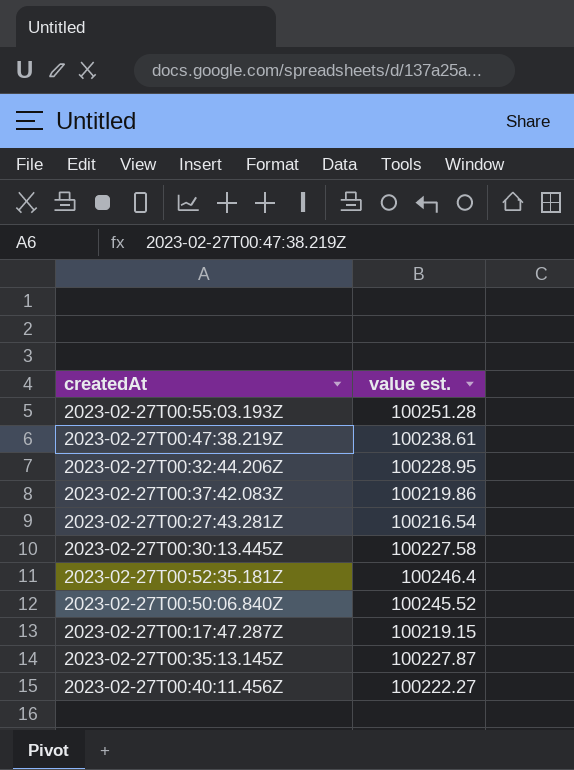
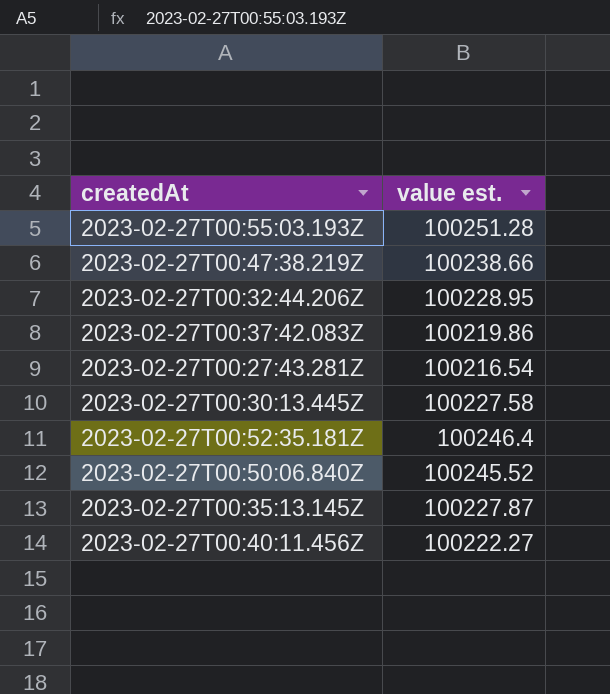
row 2023-02-27T00:17:47.287Z: 100219.15 -> none
2023-02-27T00:47:38.219Z | value est.: 100238.61 -> 100238.66

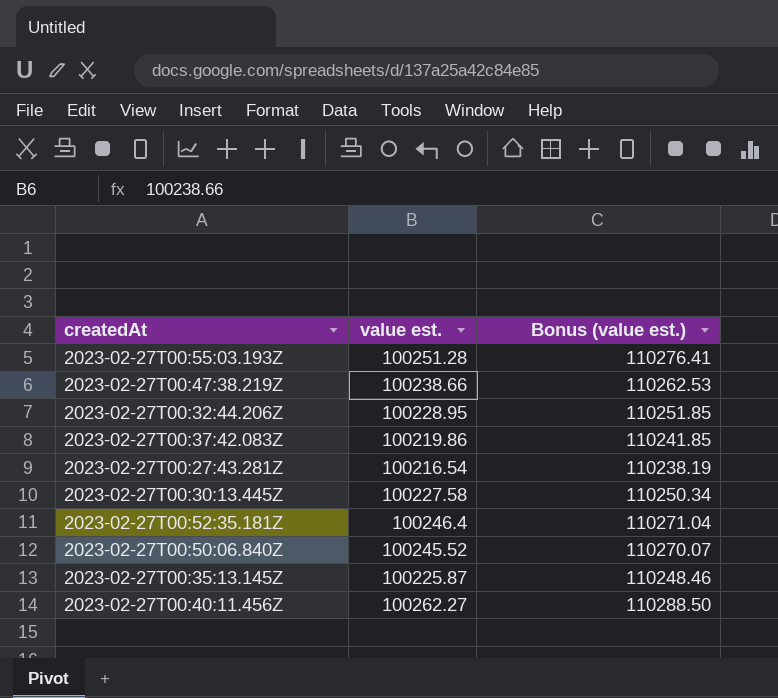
column Bonus (value est.) | formula: none -> [value est.] * 1.1
2023-02-27T00:35:13.145Z | value est.: 100227.87 -> 100225.87
2023-02-27T00:40:11.456Z | value est.: 100222.27 -> 100262.27

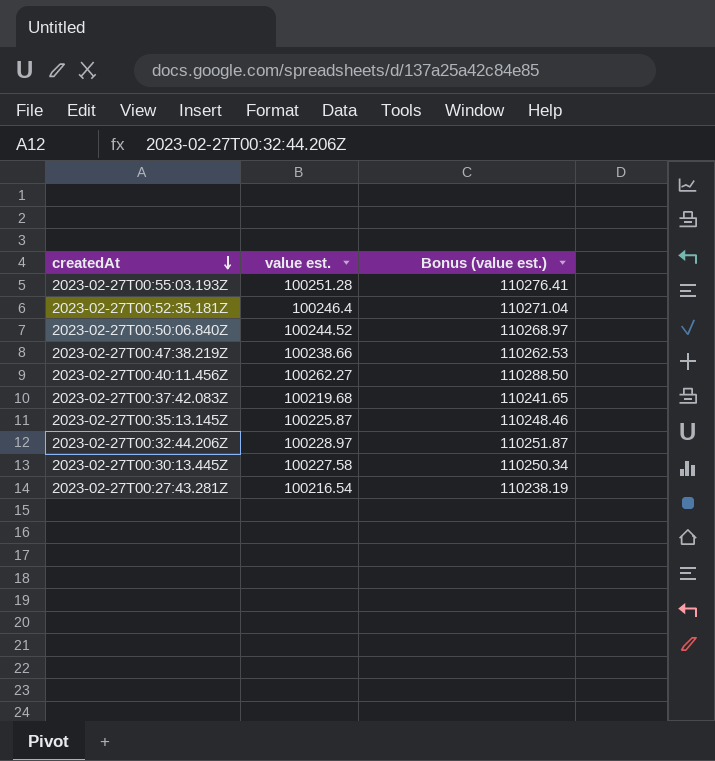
row order: none -> createdAt descending
2023-02-27T00:50:06.840Z | value est.: 100245.52 -> 100244.52
2023-02-27T00:50:06.840Z | Bonus (value est.): 110270.07 -> 110268.97
2023-02-27T00:37:42.083Z | value est.: 100219.86 -> 100219.68
2023-02-27T00:37:42.083Z | Bonus (value est.): 110241.85 -> 110241.65
2023-02-27T00:32:44.206Z | value est.: 100228.95 -> 100228.97
2023-02-27T00:32:44.206Z | Bonus (value est.): 110251.85 -> 110251.87

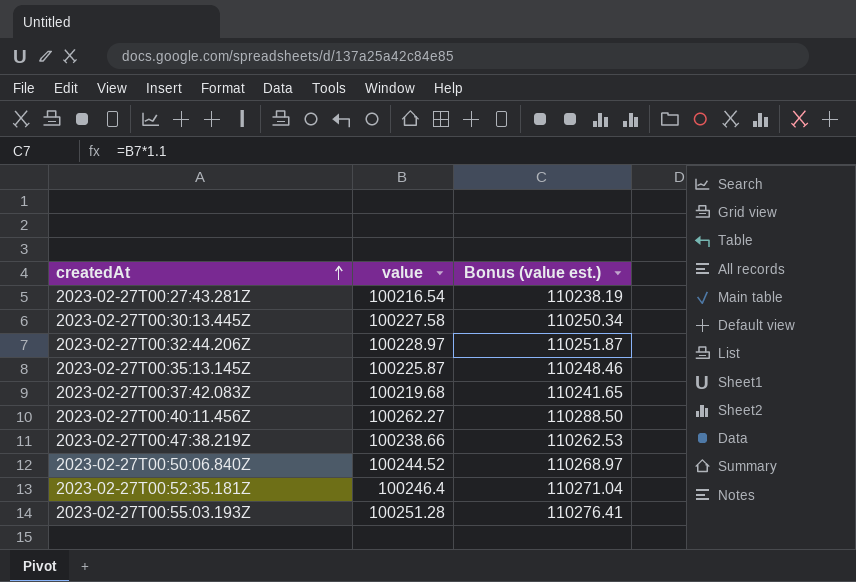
row order: createdAt descending -> createdAt ascending
column name: value est. -> value

